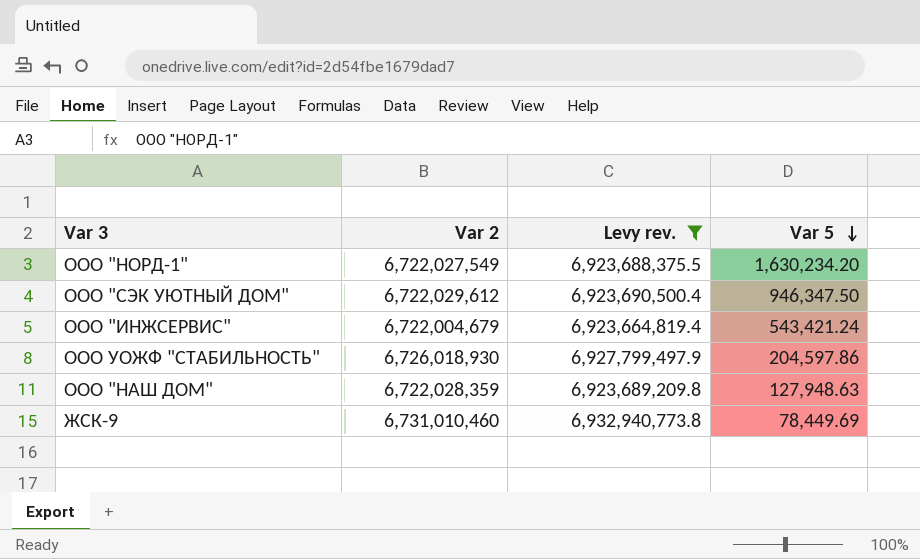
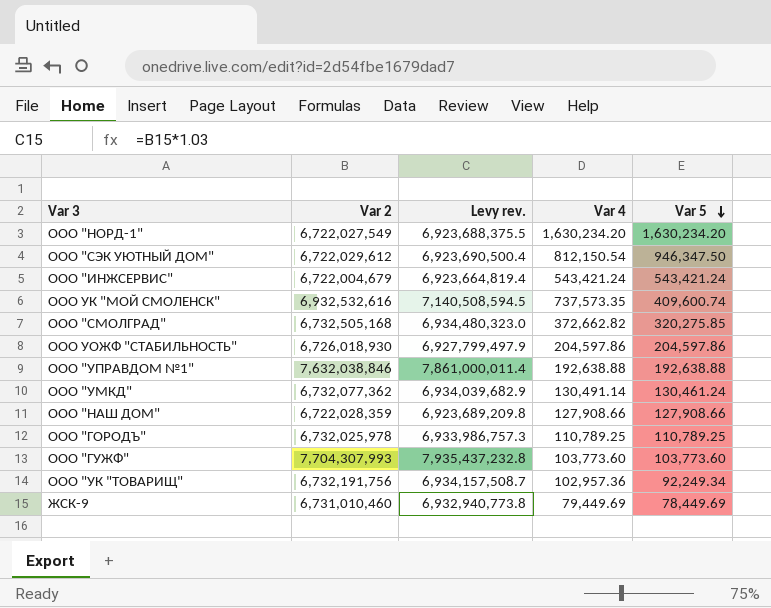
filter: Levy rev. <= 6,932,940,773.8 -> none
column Var 4 | position: none -> 4
ООО "НАШ ДОМ" | Var 5: 127,948.63 -> 127,908.66

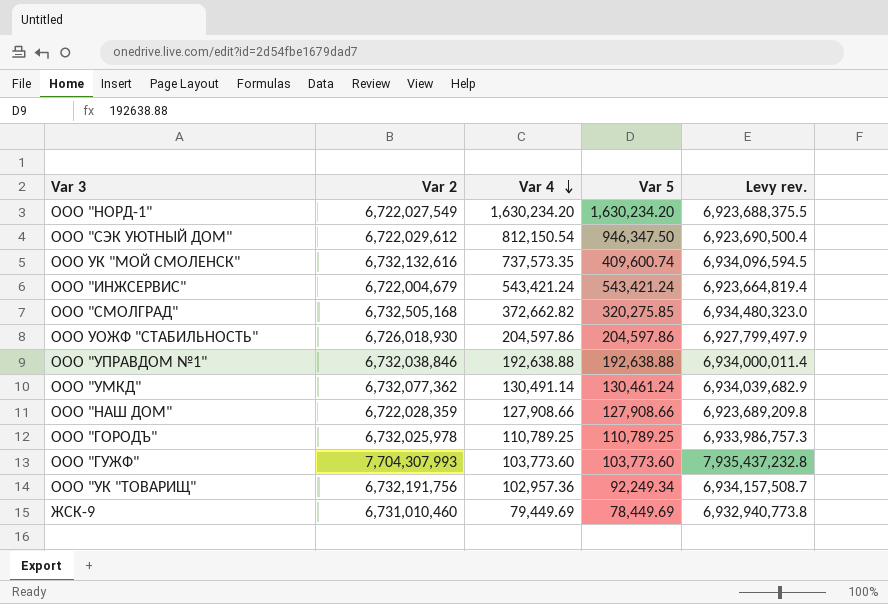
row order: Var 5 descending -> Var 4 descending
column Levy rev. | position: 3 -> 5
ООО УК "МОЙ СМОЛЕНСК" | Var 2: 6,932,532,616 -> 6,732,132,616
ООО УК "МОЙ СМОЛЕНСК" | Levy rev.: 7,140,508,594.5 -> 6,934,096,594.5
ООО "УПРАВДОМ №1" | Var 2: 7,632,038,846 -> 6,732,038,846
ООО "УПРАВДОМ №1" | Levy rev.: 7,861,000,011.4 -> 6,934,000,011.4

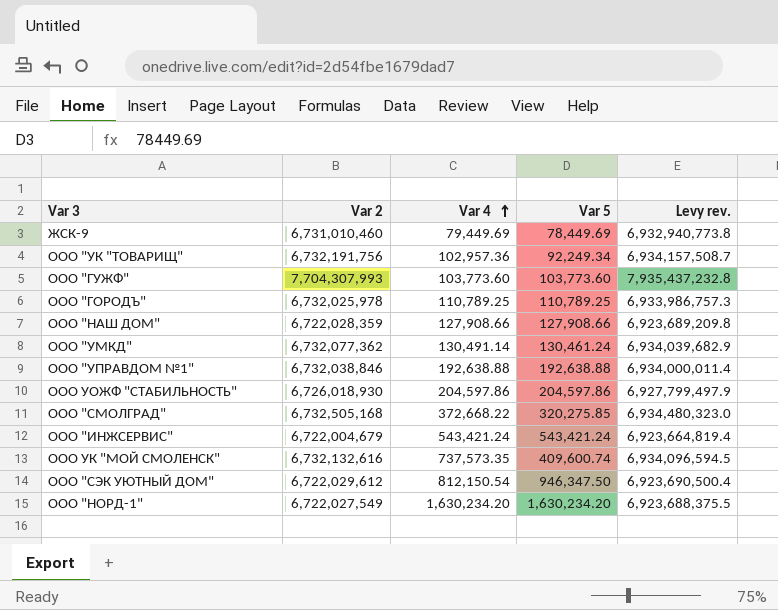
row order: Var 4 descending -> Var 4 ascending
ООО "СМОЛГРАД" | Var 4: 372,662.82 -> 372,668.22

